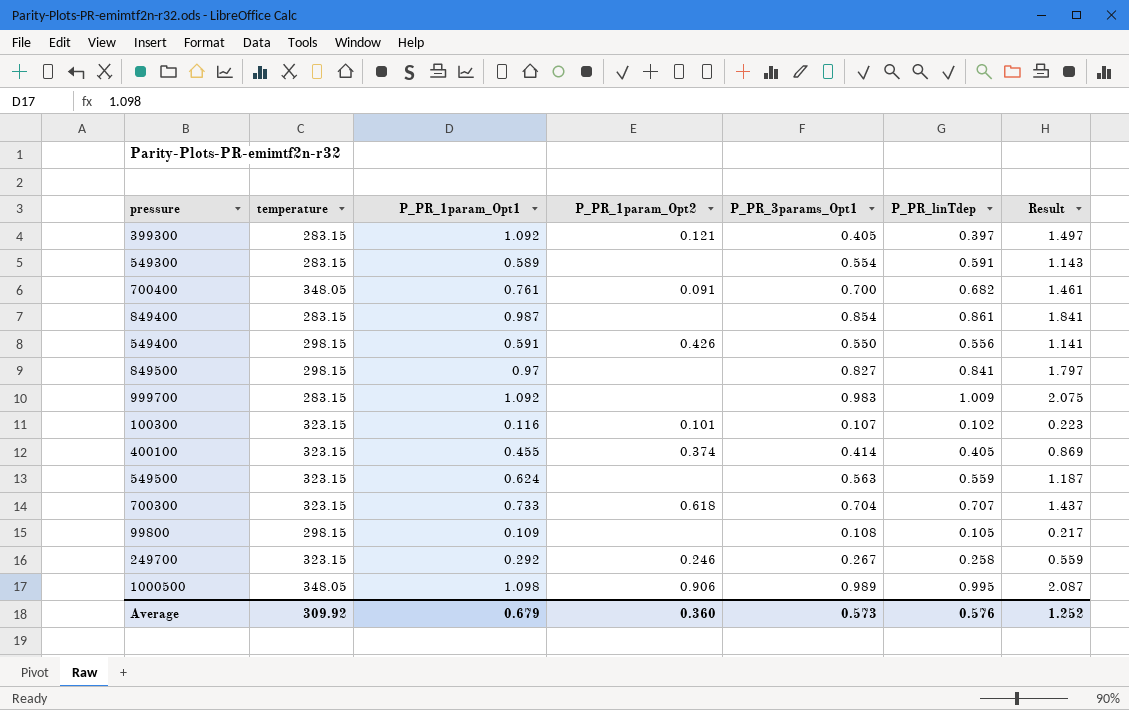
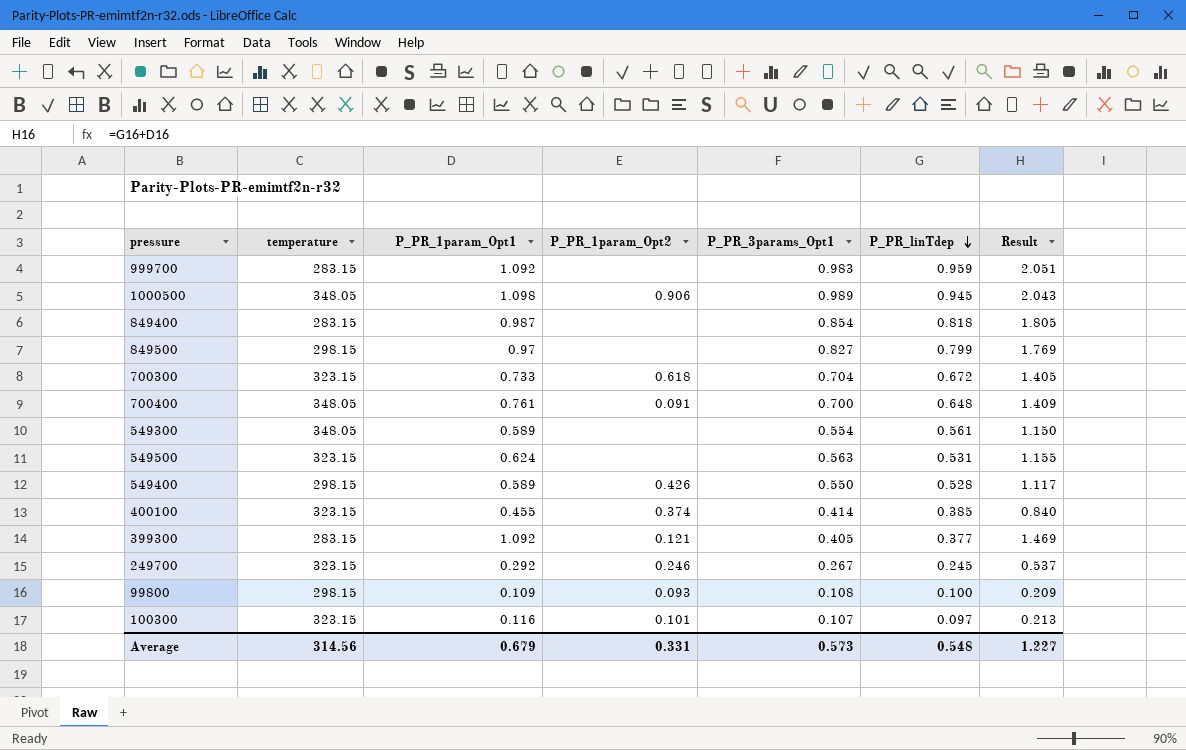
row order: none -> P_PR_linTdep descending
column Result | formula: [P_PR_1param_Opt1] + [P_PR_3params_Opt1] -> [P_PR_1param_Opt1] + [P_PR_linTdep]
999700 | P_PR_linTdep: 1.009 -> 0.959
1000500 | P_PR_linTdep: 0.995 -> 0.945
849400 | P_PR_linTdep: 0.861 -> 0.818
849500 | P_PR_linTdep: 0.841 -> 0.799
700300 | P_PR_linTdep: 0.707 -> 0.672
700400 | P_PR_linTdep: 0.682 -> 0.648
549300 | temperature: 283.15 -> 348.05
549300 | P_PR_linTdep: 0.591 -> 0.561
549500 | P_PR_linTdep: 0.559 -> 0.531
549400 | P_PR_1param_Opt1: 0.591 -> 0.589
549400 | P_PR_linTdep: 0.556 -> 0.528
400100 | P_PR_linTdep: 0.405 -> 0.385
399300 | P_PR_linTdep: 0.397 -> 0.377
249700 | P_PR_linTdep: 0.258 -> 0.245
99800 | P_PR_1param_Opt2: none -> 0.093
99800 | P_PR_linTdep: 0.105 -> 0.100
100300 | P_PR_linTdep: 0.102 -> 0.097
Average | temperature: 309.92 -> 314.56
Average | P_PR_1param_Opt2: 0.360 -> 0.331
Average | P_PR_linTdep: 0.576 -> 0.548
Average | Result: 1.252 -> 1.227

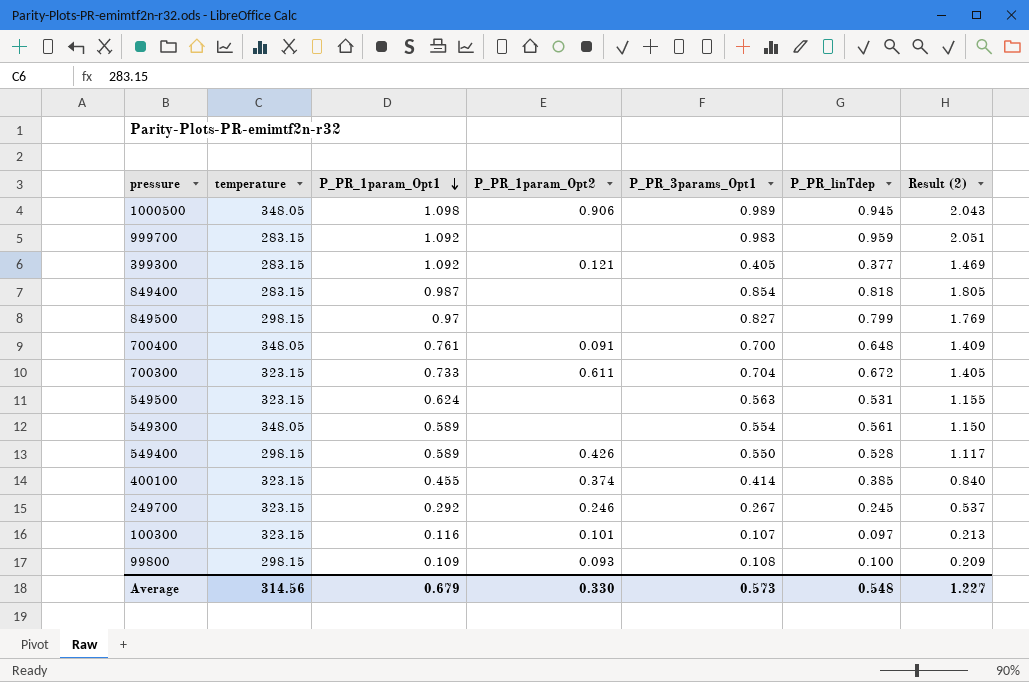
row order: P_PR_linTdep descending -> P_PR_1param_Opt1 descending
column name: Result -> Result (2)
700300 | P_PR_1param_Opt2: 0.618 -> 0.611
Average | P_PR_1param_Opt2: 0.331 -> 0.330

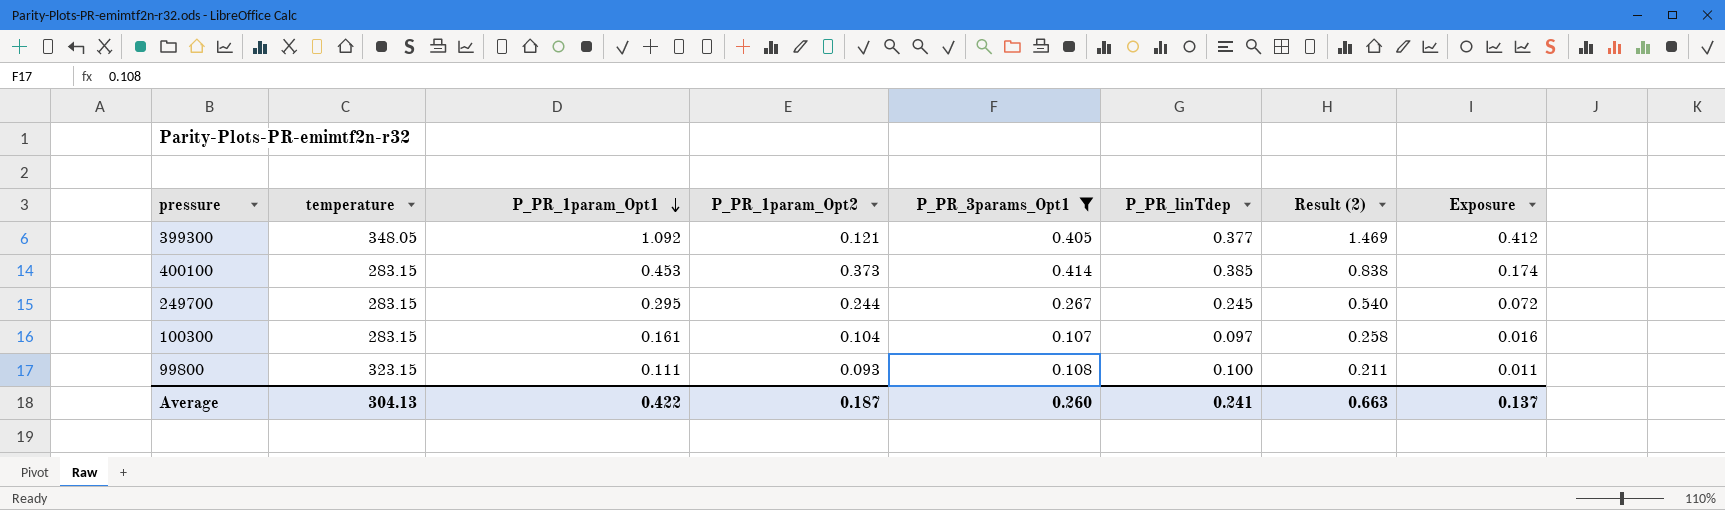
filter: none -> P_PR_3params_Opt1 <= 0.414
column Exposure | formula: none -> [P_PR_1param_Opt1] * [P_PR_linTdep]
399300 | temperature: 283.15 -> 348.05
400100 | temperature: 323.15 -> 283.15
400100 | P_PR_1param_Opt1: 0.455 -> 0.453
400100 | P_PR_1param_Opt2: 0.374 -> 0.373
400100 | Result (2): 0.840 -> 0.838
249700 | temperature: 323.15 -> 283.15
249700 | P_PR_1param_Opt1: 0.292 -> 0.295
249700 | P_PR_1param_Opt2: 0.246 -> 0.244
249700 | Result (2): 0.537 -> 0.540
100300 | temperature: 323.15 -> 283.15
100300 | P_PR_1param_Opt1: 0.116 -> 0.161
100300 | P_PR_1param_Opt2: 0.101 -> 0.104
100300 | Result (2): 0.213 -> 0.258
99800 | temperature: 298.15 -> 323.15
99800 | P_PR_1param_Opt1: 0.109 -> 0.111
99800 | Result (2): 0.209 -> 0.211
Average | temperature: 314.56 -> 304.13
Average | P_PR_1param_Opt1: 0.679 -> 0.422
Average | P_PR_1param_Opt2: 0.330 -> 0.187
Average | P_PR_3params_Opt1: 0.573 -> 0.260
Average | P_PR_linTdep: 0.548 -> 0.241
Average | Result (2): 1.227 -> 0.663

